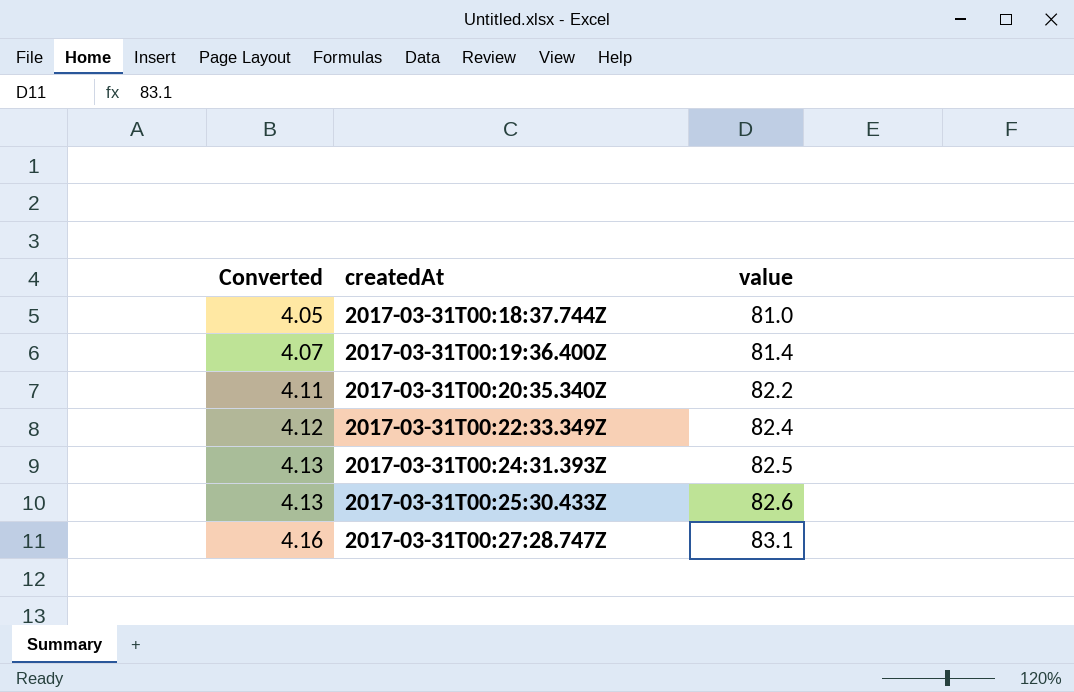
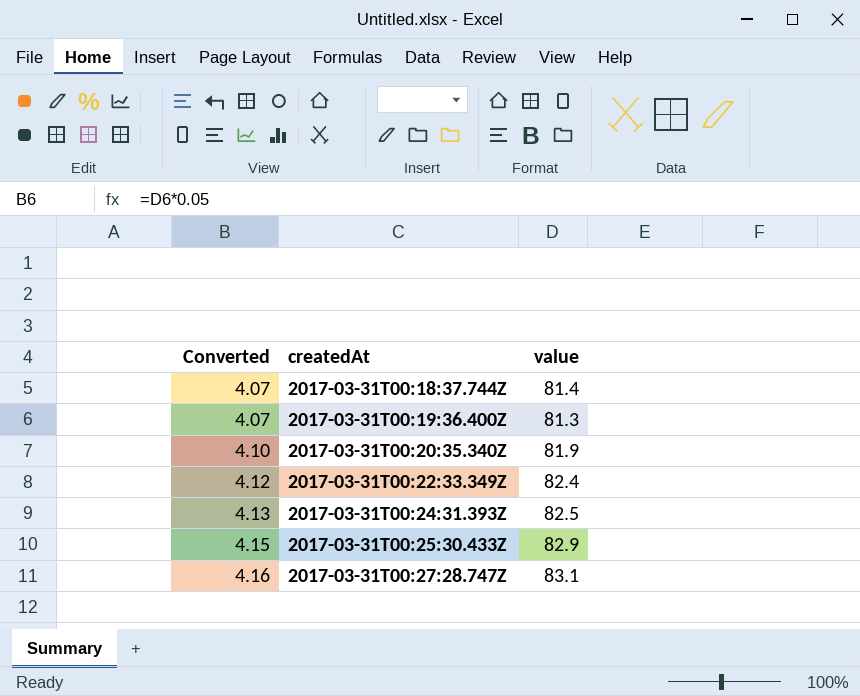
2017-03-31T00:18:37.744Z | Converted: 4.05 -> 4.07
2017-03-31T00:18:37.744Z | value: 81.0 -> 81.4
2017-03-31T00:19:36.400Z | value: 81.4 -> 81.3
2017-03-31T00:20:35.340Z | Converted: 4.11 -> 4.10
2017-03-31T00:20:35.340Z | value: 82.2 -> 81.9
2017-03-31T00:25:30.433Z | Converted: 4.13 -> 4.15
2017-03-31T00:25:30.433Z | value: 82.6 -> 82.9

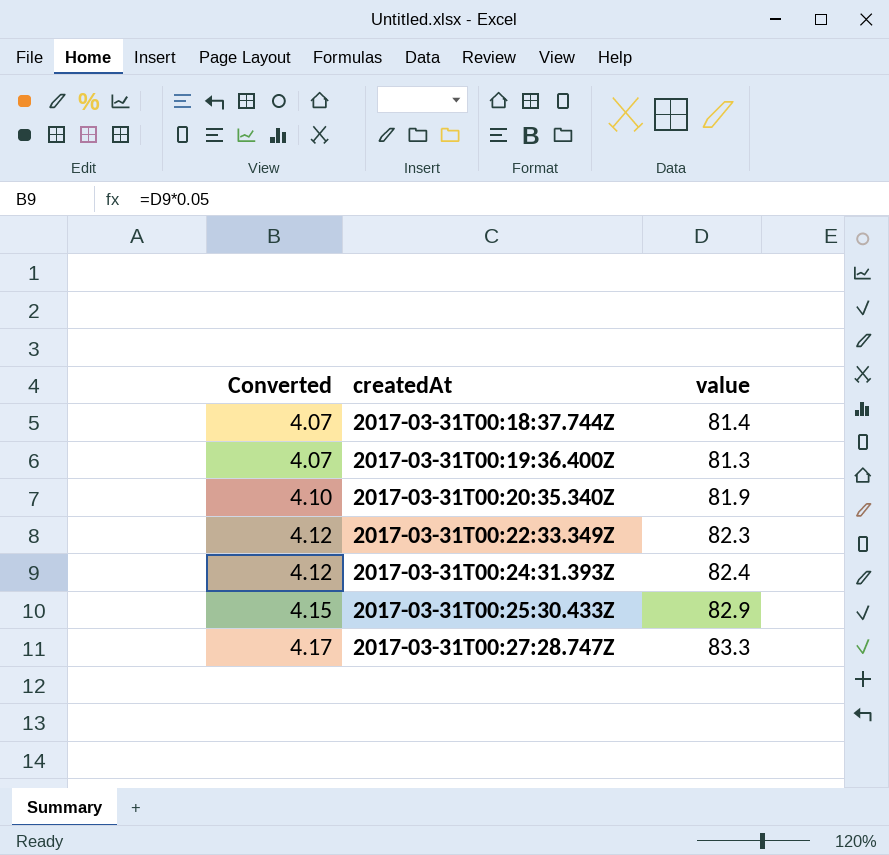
2017-03-31T00:22:33.349Z | value: 82.4 -> 82.3
2017-03-31T00:24:31.393Z | Converted: 4.13 -> 4.12
2017-03-31T00:24:31.393Z | value: 82.5 -> 82.4
2017-03-31T00:27:28.747Z | Converted: 4.16 -> 4.17
2017-03-31T00:27:28.747Z | value: 83.1 -> 83.3

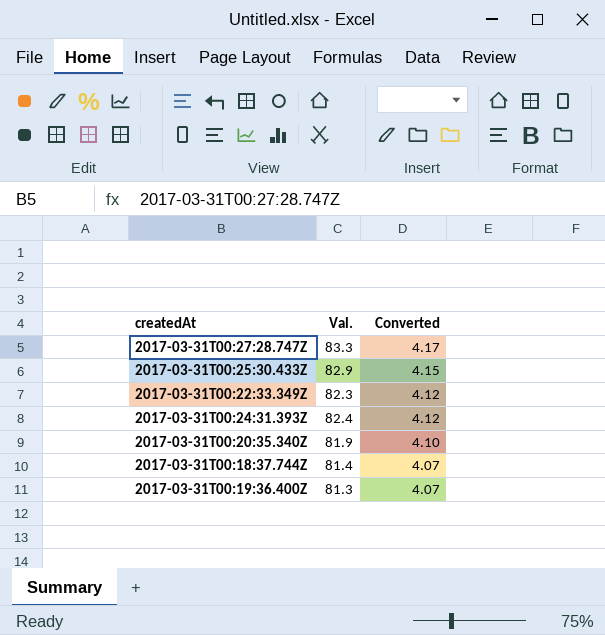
row order: Converted ascending -> Converted descending
column name: value -> Val.
column Converted | position: 1 -> 3

